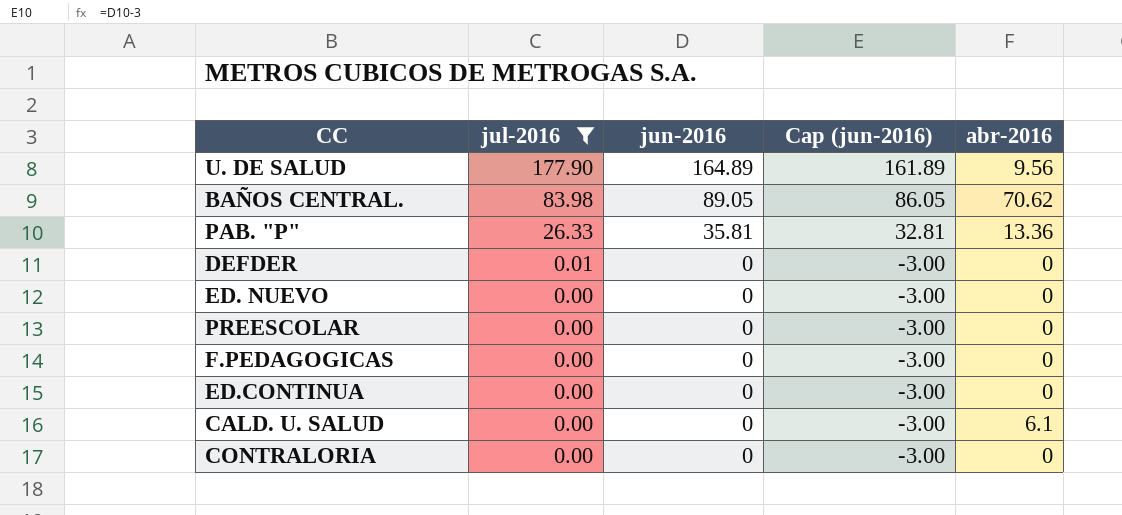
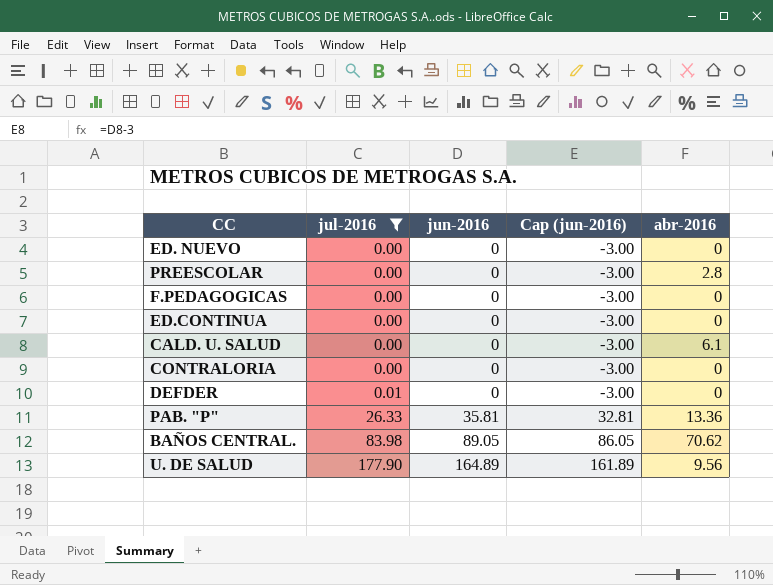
row order: jul-2016 descending -> jul-2016 ascending
PREESCOLAR | abr-2016: 0 -> 2.8

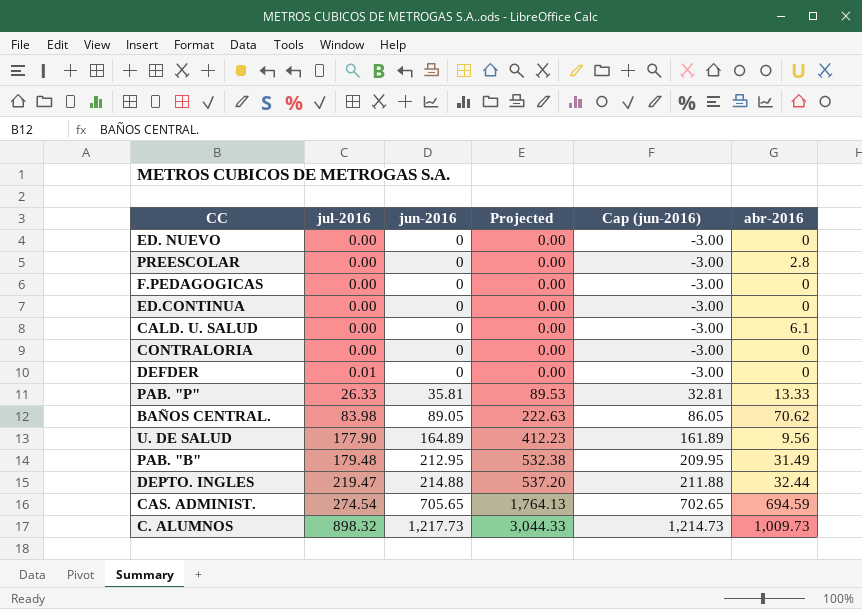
filter: jul-2016 <= 177.90 -> none
column Projected | formula: none -> [jun-2016] * 2.5
PAB. "P" | abr-2016: 13.36 -> 13.33

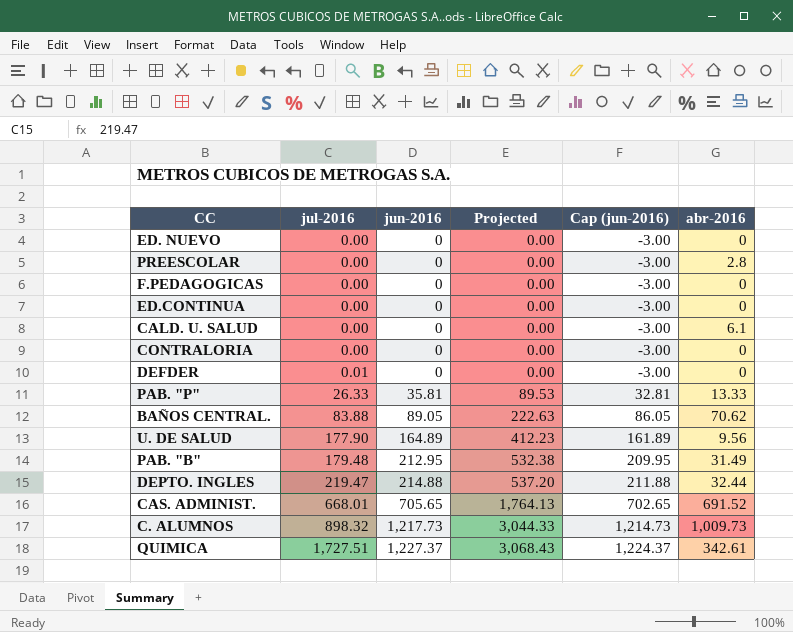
BAÑOS CENTRAL. | jul-2016: 83.98 -> 83.88
CAS. ADMINIST. | jul-2016: 274.54 -> 668.01
CAS. ADMINIST. | abr-2016: 694.59 -> 691.52
row QUIMICA: none -> 1,727.51 | 1,227.37 | 3,068.43 | 1,224.37 | 342.61

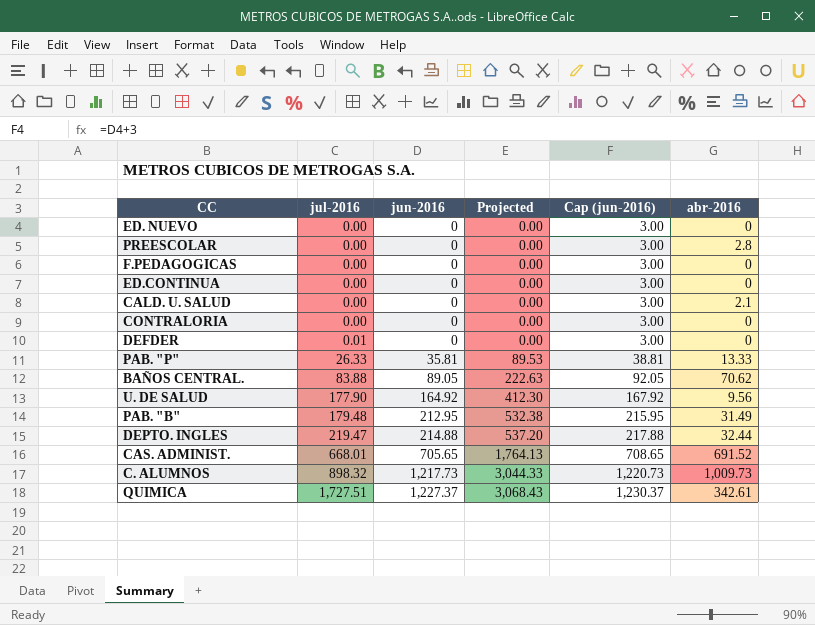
column Cap (jun-2016) | formula: [jun-2016] - 3 -> [jun-2016] + 3
CALD. U. SALUD | abr-2016: 6.1 -> 2.1
U. DE SALUD | jun-2016: 164.89 -> 164.92
U. DE SALUD | Projected: 412.23 -> 412.30

